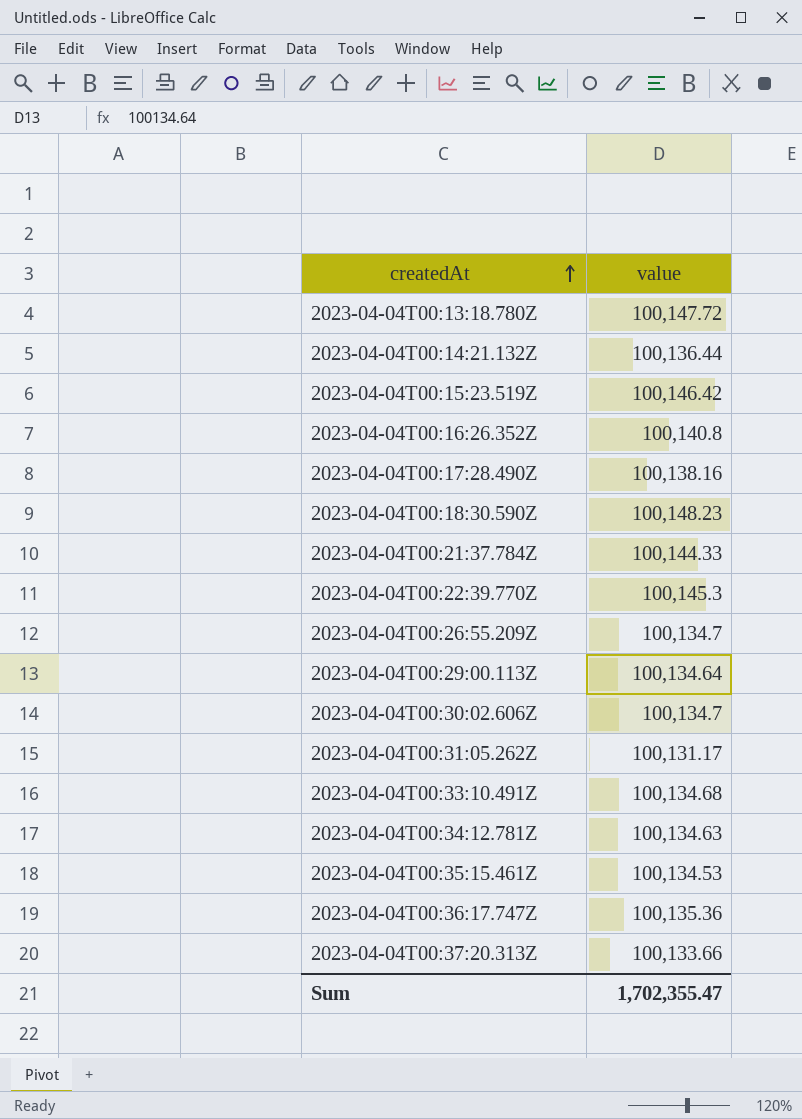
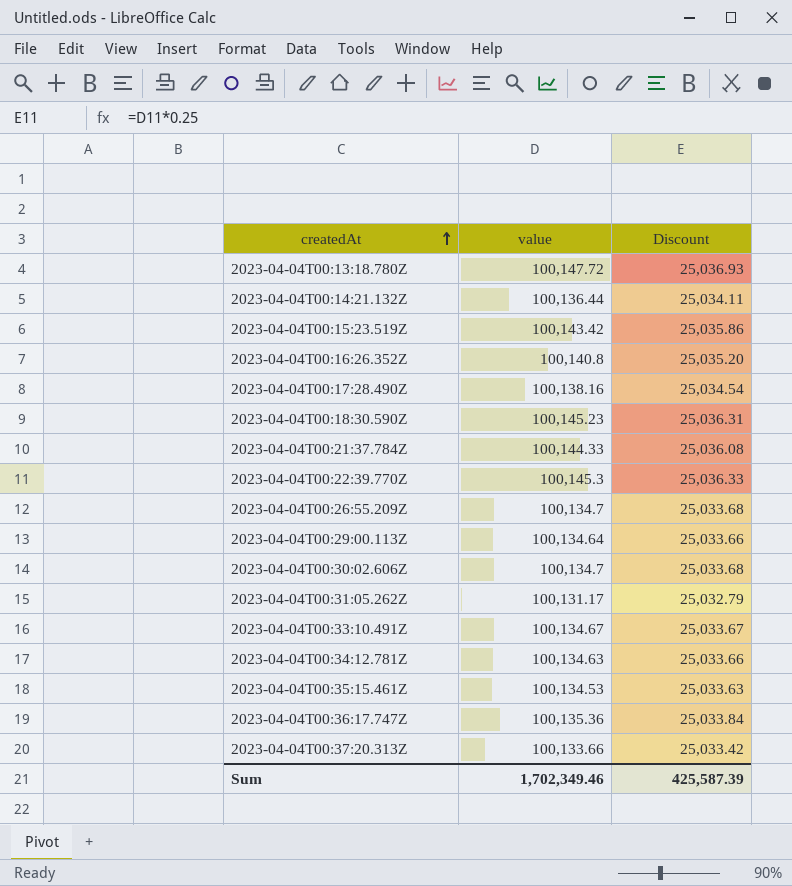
column Discount | formula: none -> [value] * 0.25
2023-04-04T00:15:23.519Z | value: 100,146.42 -> 100,143.42
2023-04-04T00:18:30.590Z | value: 100,148.23 -> 100,145.23
2023-04-04T00:33:10.491Z | value: 100,134.68 -> 100,134.67
Sum | value: 1,702,355.47 -> 1,702,349.46

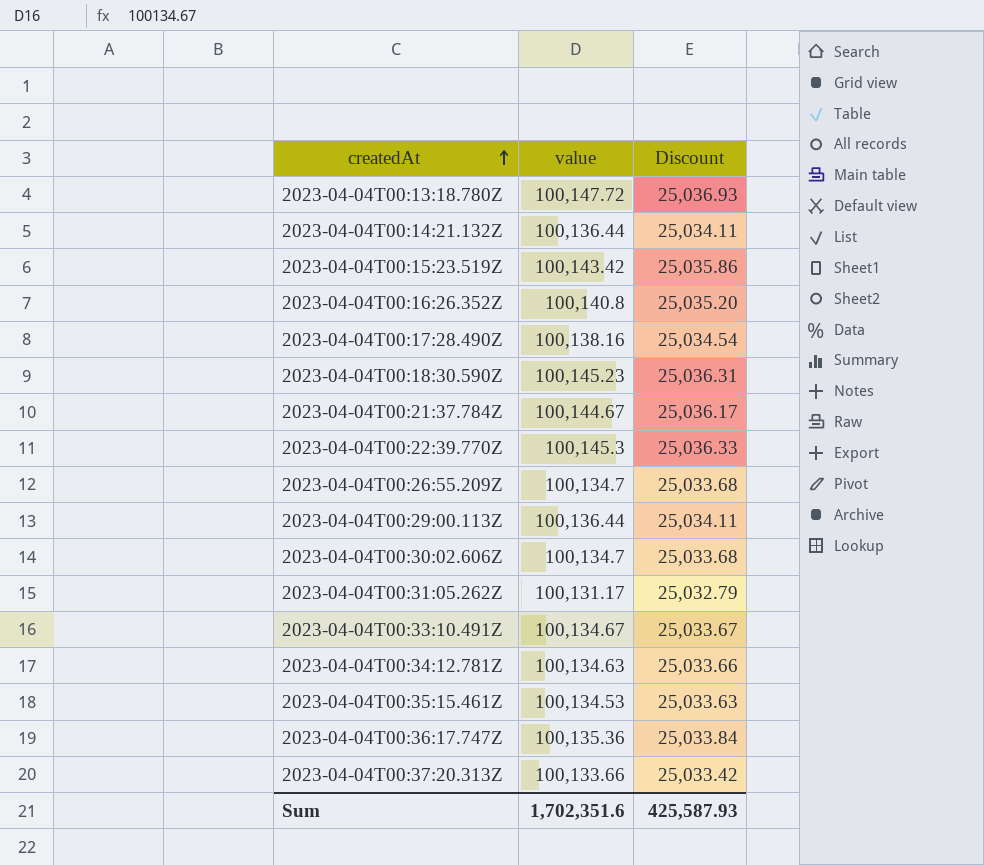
2023-04-04T00:21:37.784Z | value: 100,144.33 -> 100,144.67
2023-04-04T00:21:37.784Z | Discount: 25,036.08 -> 25,036.17
2023-04-04T00:29:00.113Z | value: 100,134.64 -> 100,136.44
2023-04-04T00:29:00.113Z | Discount: 25,033.66 -> 25,034.11
Sum | value: 1,702,349.46 -> 1,702,351.6
Sum | Discount: 425,587.39 -> 425,587.93

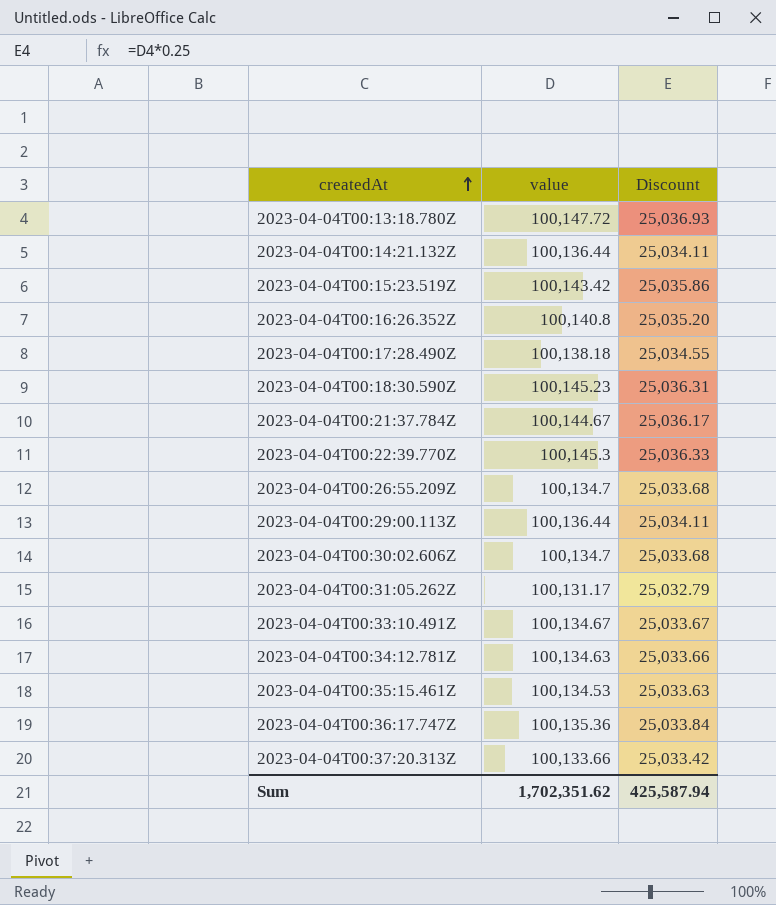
2023-04-04T00:17:28.490Z | value: 100,138.16 -> 100,138.18
2023-04-04T00:17:28.490Z | Discount: 25,034.54 -> 25,034.55
Sum | value: 1,702,351.6 -> 1,702,351.62
Sum | Discount: 425,587.93 -> 425,587.94

